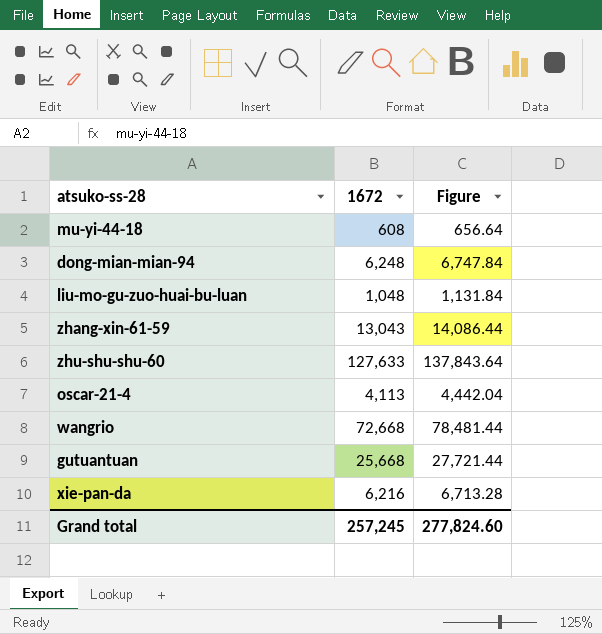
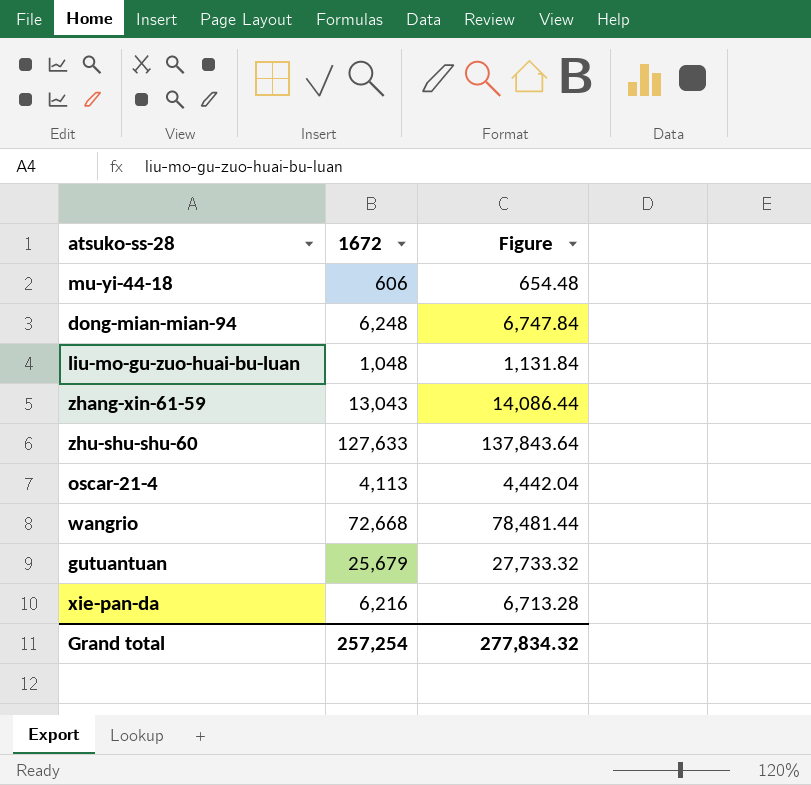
mu-yi-44-18 | 1672: 608 -> 606
mu-yi-44-18 | Figure: 656.64 -> 654.48
gutuantuan | 1672: 25,668 -> 25,679
gutuantuan | Figure: 27,721.44 -> 27,733.32
Grand total | 1672: 257,245 -> 257,254
Grand total | Figure: 277,824.60 -> 277,834.32

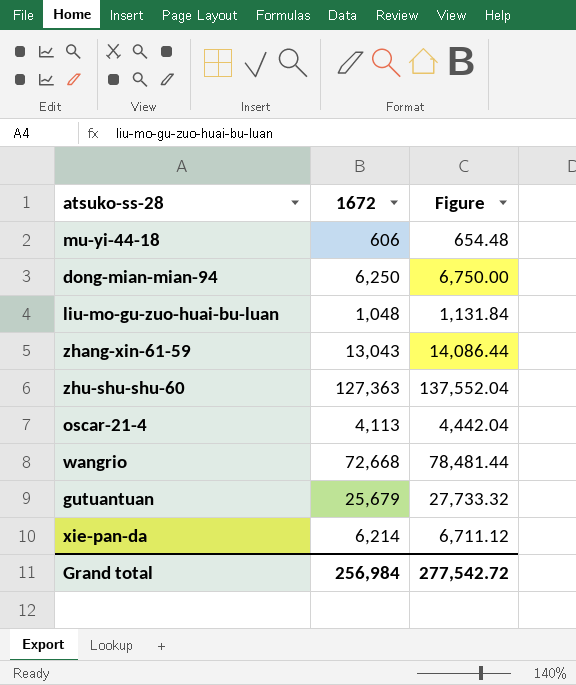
dong-mian-mian-94 | 1672: 6,248 -> 6,250
dong-mian-mian-94 | Figure: 6,747.84 -> 6,750.00
zhu-shu-shu-60 | 1672: 127,633 -> 127,363
zhu-shu-shu-60 | Figure: 137,843.64 -> 137,552.04
xie-pan-da | 1672: 6,216 -> 6,214
xie-pan-da | Figure: 6,713.28 -> 6,711.12
Grand total | 1672: 257,254 -> 256,984
Grand total | Figure: 277,834.32 -> 277,542.72

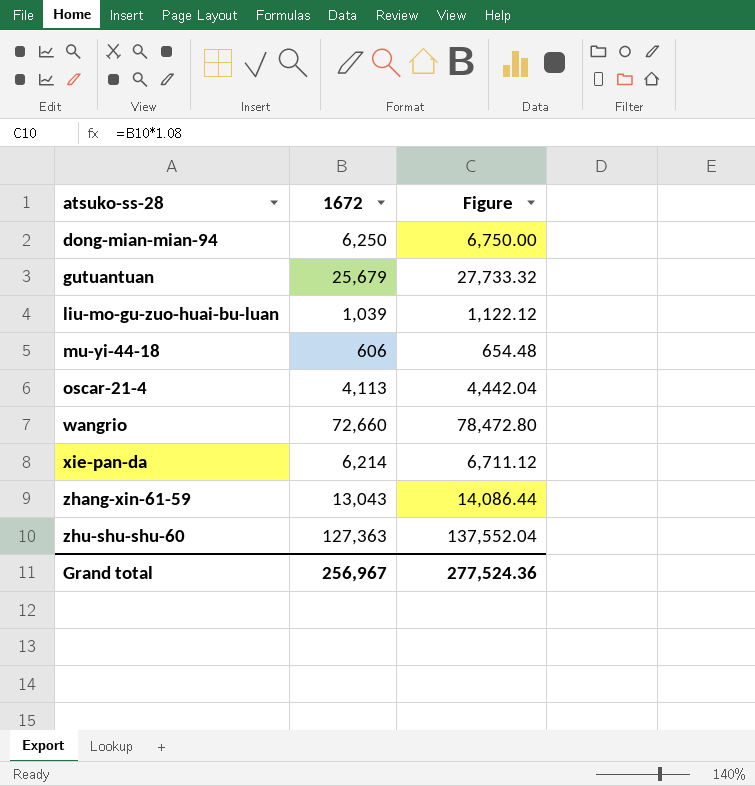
row order: none -> atsuko-ss-28 ascending
liu-mo-gu-zuo-huai-bu-luan | 1672: 1,048 -> 1,039
liu-mo-gu-zuo-huai-bu-luan | Figure: 1,131.84 -> 1,122.12
wangrio | 1672: 72,668 -> 72,660
wangrio | Figure: 78,481.44 -> 78,472.80
Grand total | 1672: 256,984 -> 256,967
Grand total | Figure: 277,542.72 -> 277,524.36

